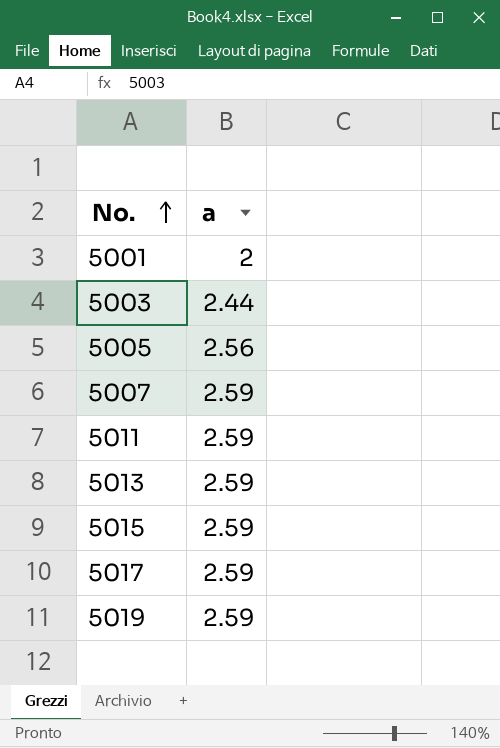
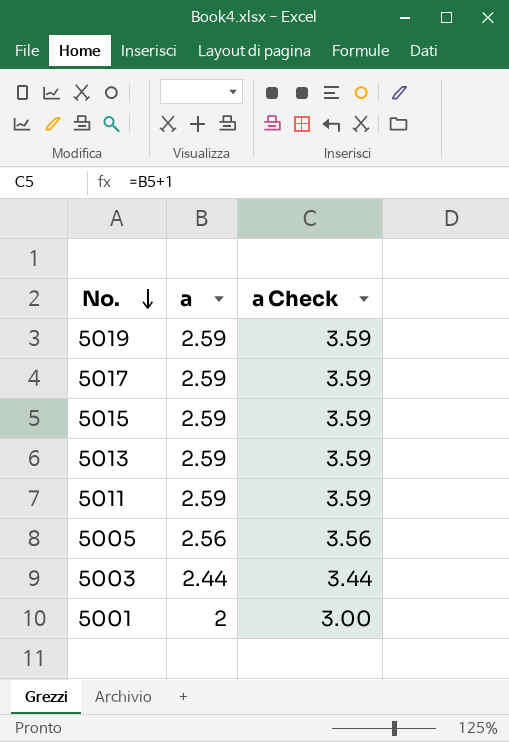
row order: No. ascending -> No. descending
column a Check | formula: none -> [a] + 1
row 5007: 2.59 -> none

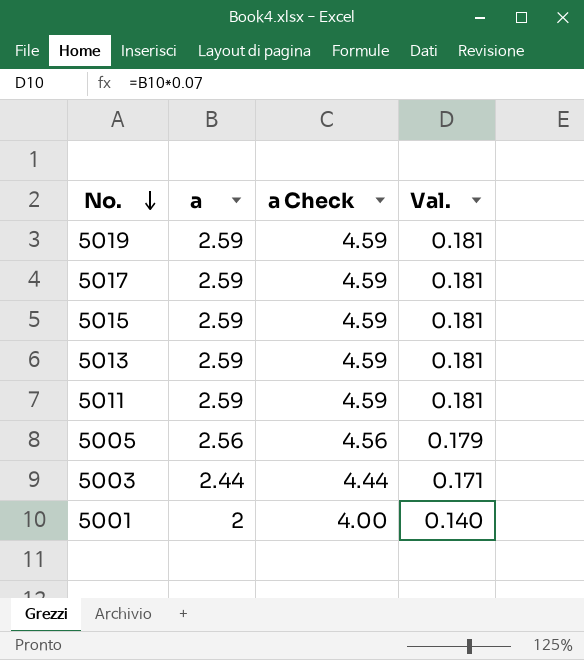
column a Check | formula: [a] + 1 -> [a] + 2
column Val. | formula: none -> [a] * 0.07

